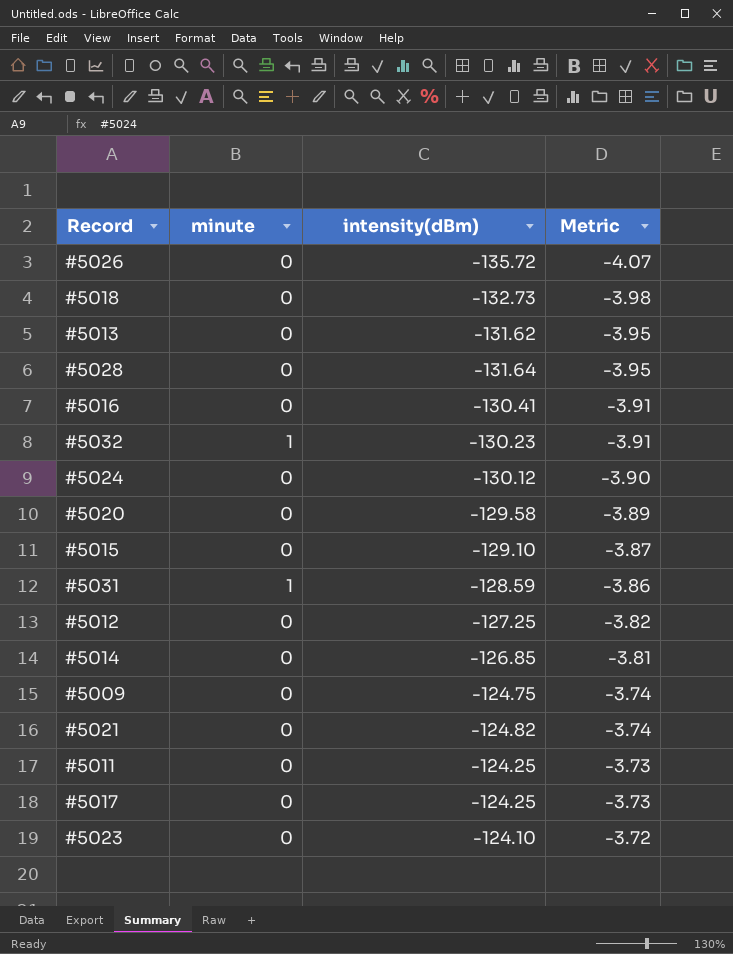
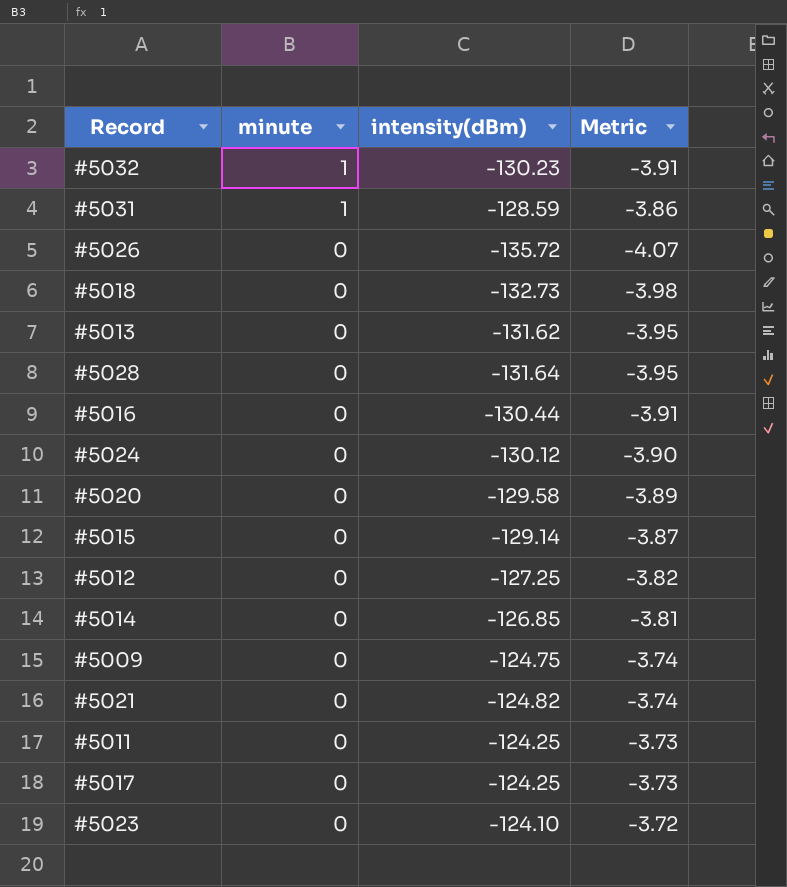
row order: Metric ascending -> minute descending
#5016 | intensity(dBm): -130.41 -> -130.44
#5015 | intensity(dBm): -129.10 -> -129.14

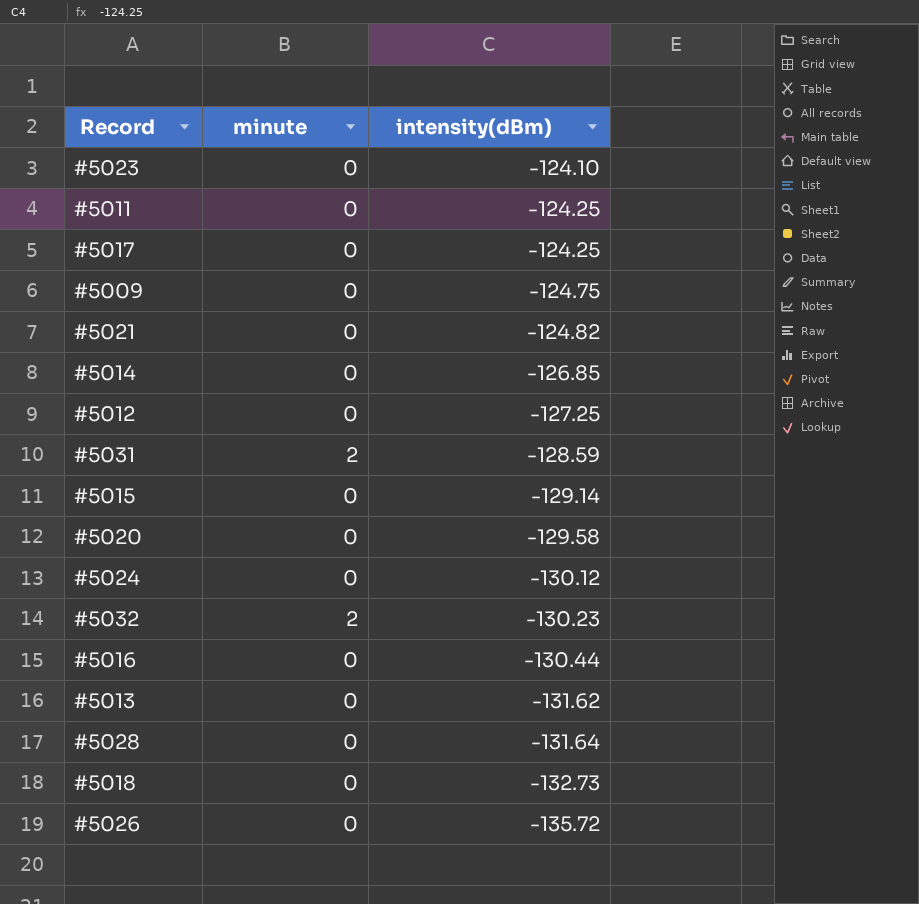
row order: minute descending -> intensity(dBm) descending
column Metric | formula: [intensity(dBm)] * 0.03 -> none
#5031 | minute: 1 -> 2
#5032 | minute: 1 -> 2

